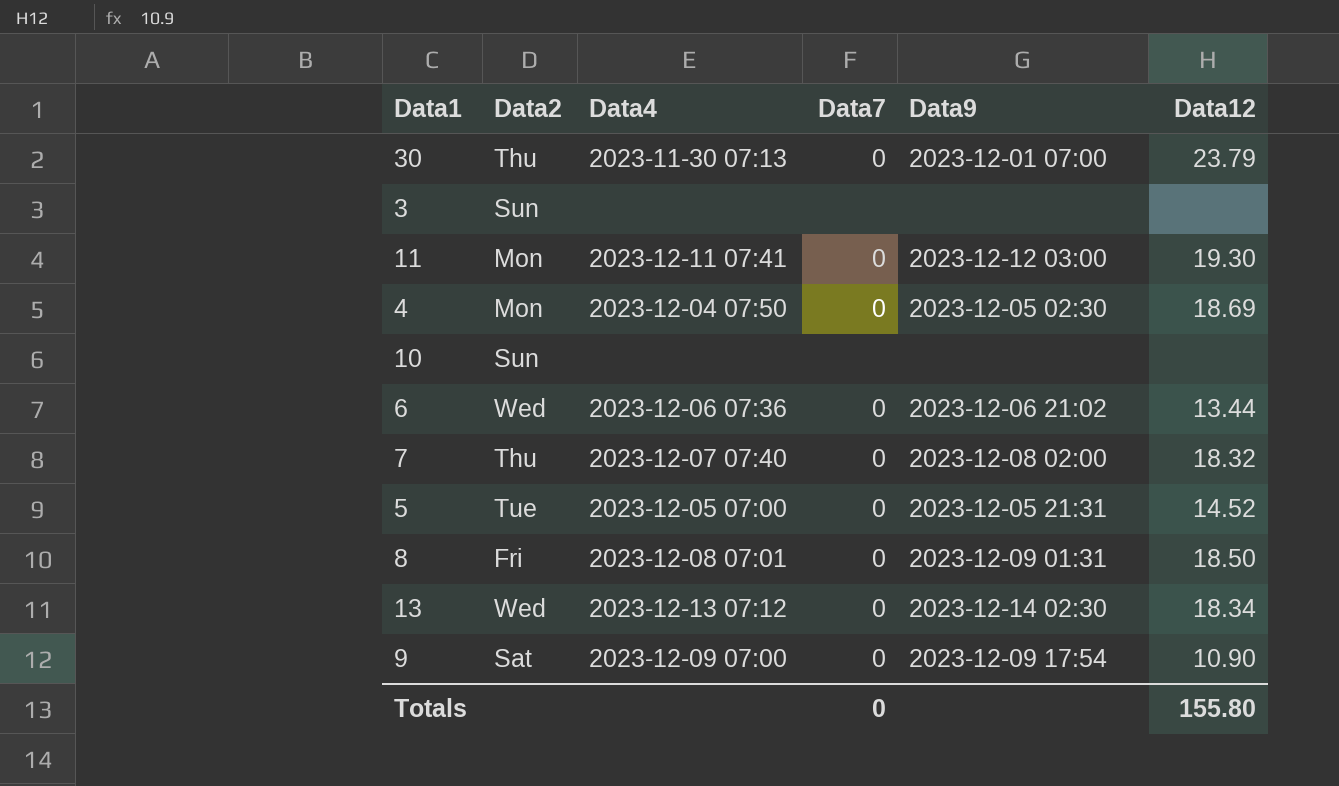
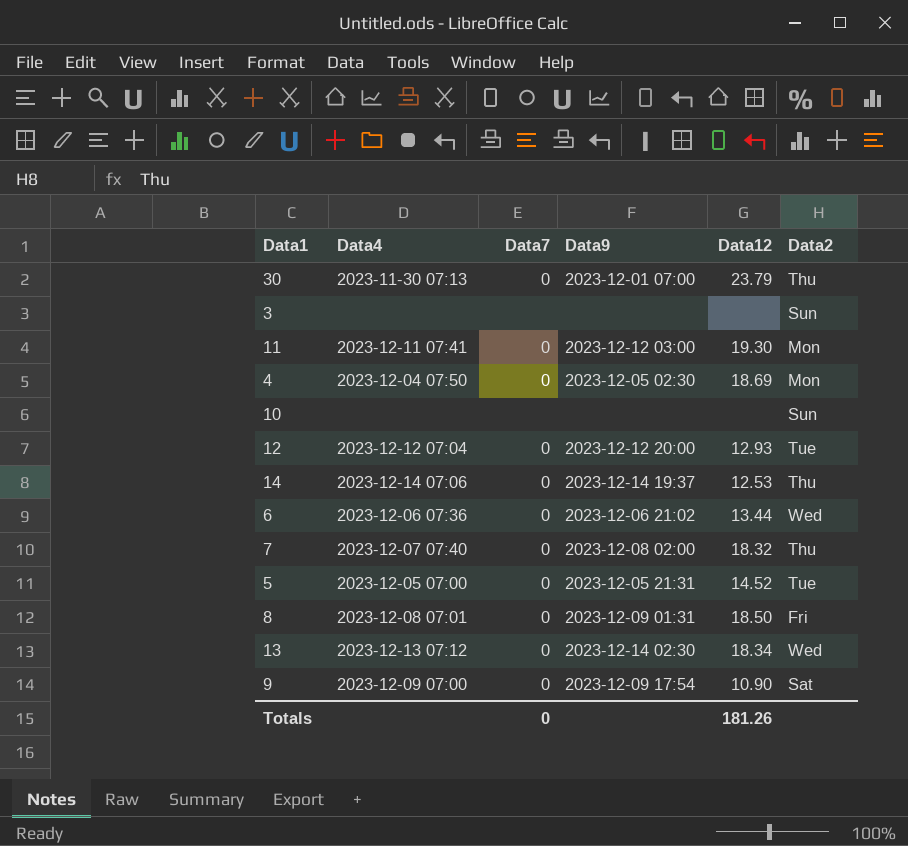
column Data2 | position: 2 -> 6
row 12: none -> 2023-12-12 07:04 | 0 | 2023-12-12 20:00 | 12.93 | Tue
row 14: none -> 2023-12-14 07:06 | 0 | 2023-12-14 19:37 | 12.53 | Thu
Totals | Data12: 155.80 -> 181.26

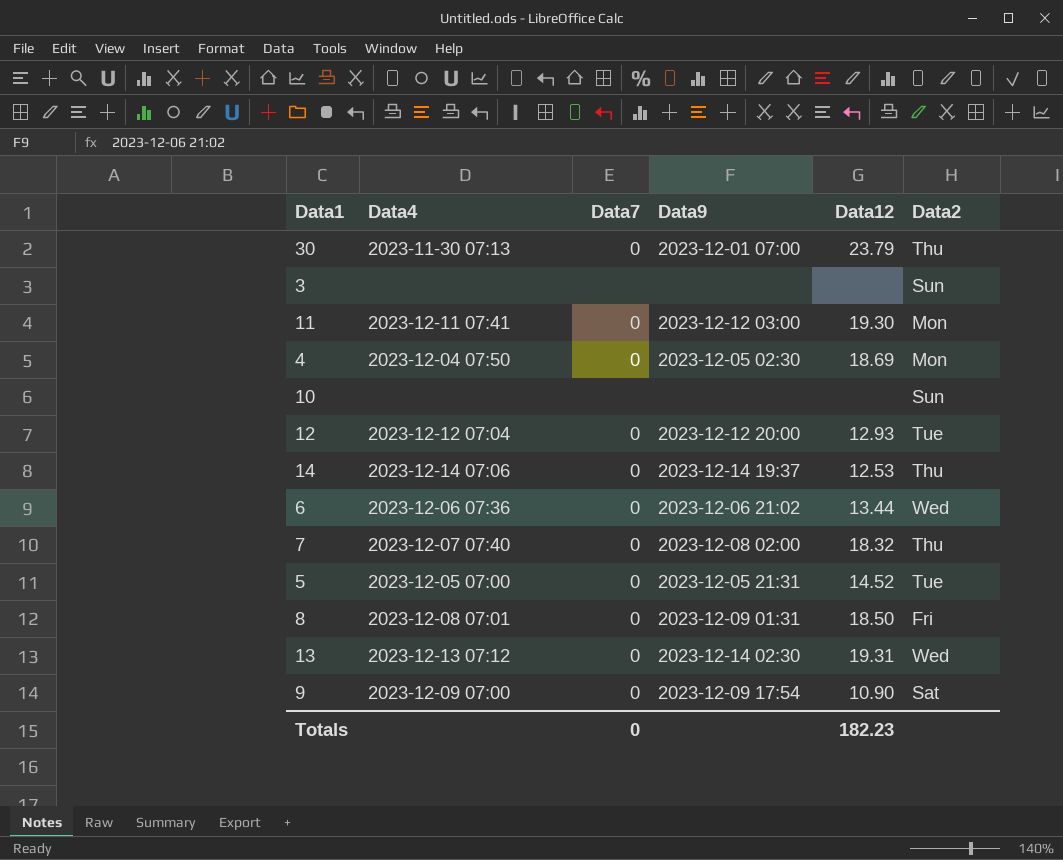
13 | Data12: 18.34 -> 19.31
Totals | Data12: 181.26 -> 182.23

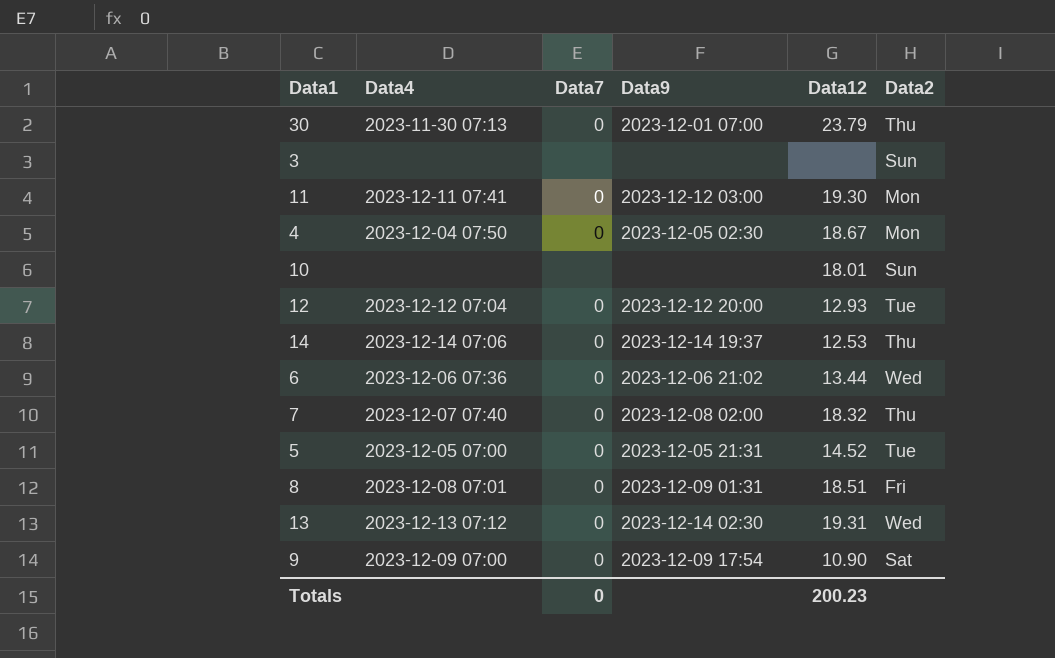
4 | Data12: 18.69 -> 18.67
10 | Data12: none -> 18.01
8 | Data12: 18.50 -> 18.51
Totals | Data12: 182.23 -> 200.23

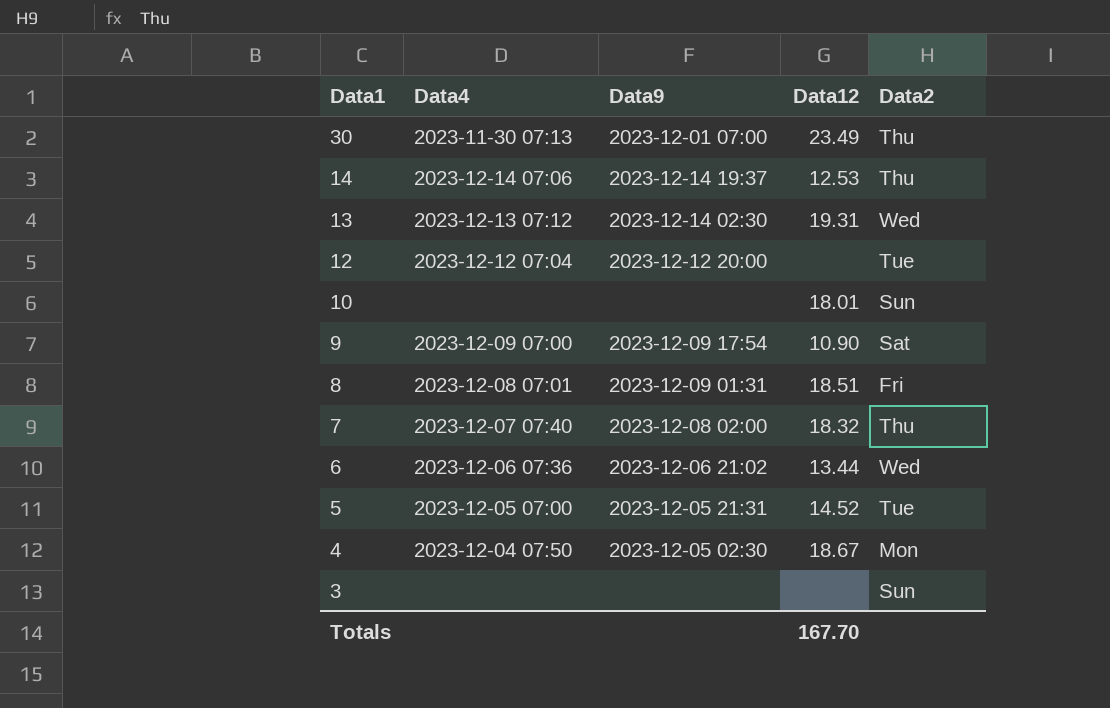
row order: none -> Data1 descending
column Data7 | position: 3 -> none
row 11: 2023-12-11 07:41 | 0 | 2023-12-12 03:00 | 19.30 | Mon -> none
30 | Data12: 23.79 -> 23.49
12 | Data12: 12.93 -> none
Totals | Data12: 200.23 -> 167.70

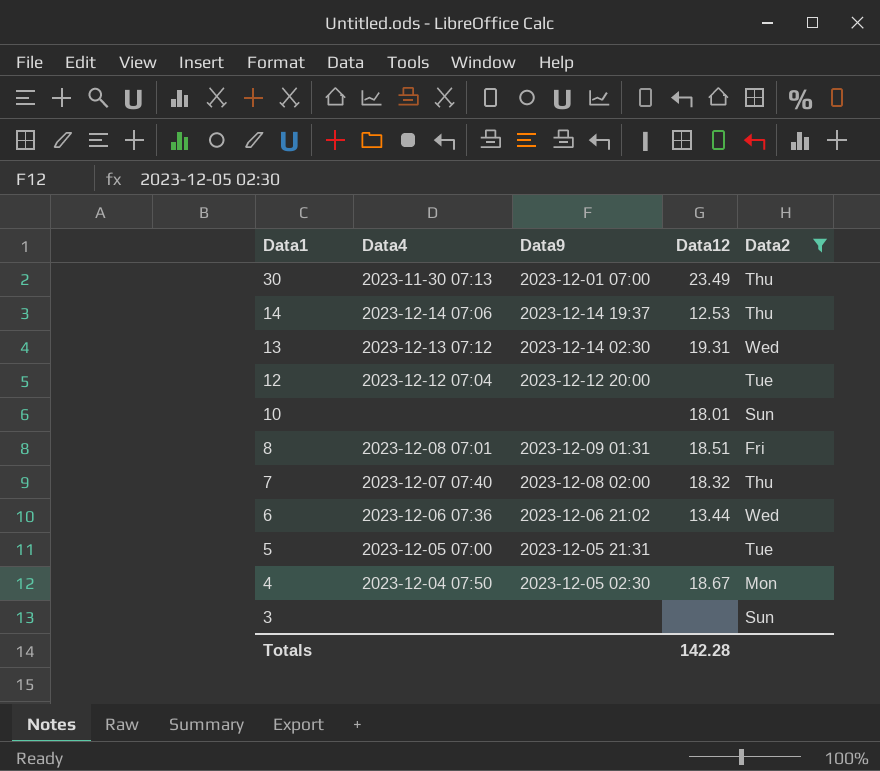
filter: none -> Data2 != Sat
5 | Data12: 14.52 -> none
Totals | Data12: 167.70 -> 142.28

